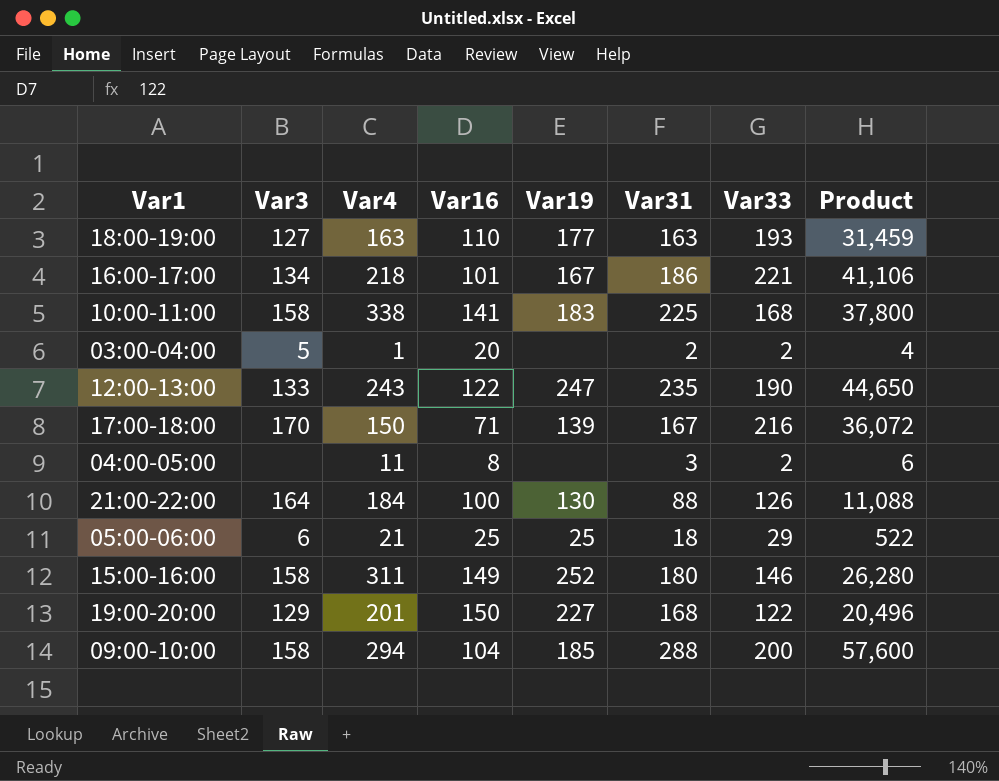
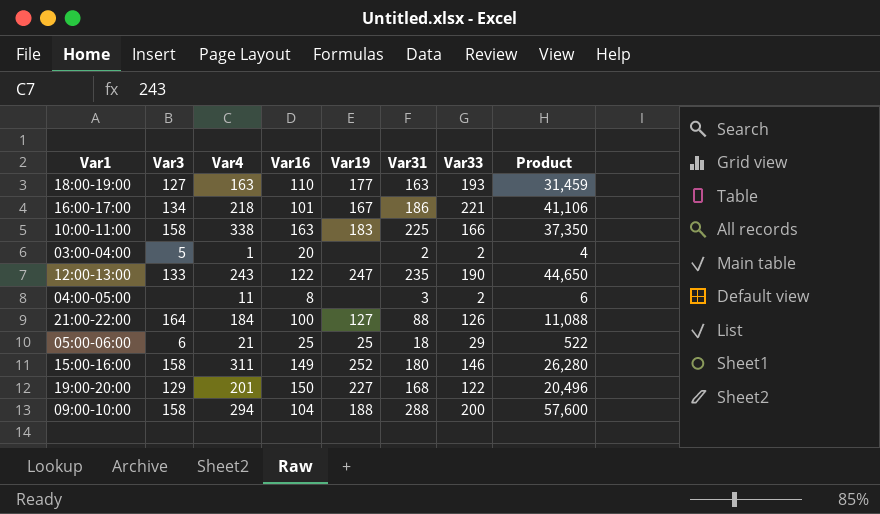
row 17:00-18:00: 170 | 150 | 71 | 139 | 167 | 216 | 36,072 -> none
10:00-11:00 | Var16: 141 -> 163
10:00-11:00 | Var33: 168 -> 166
10:00-11:00 | Product: 37,800 -> 37,350
21:00-22:00 | Var19: 130 -> 127
09:00-10:00 | Var19: 185 -> 188

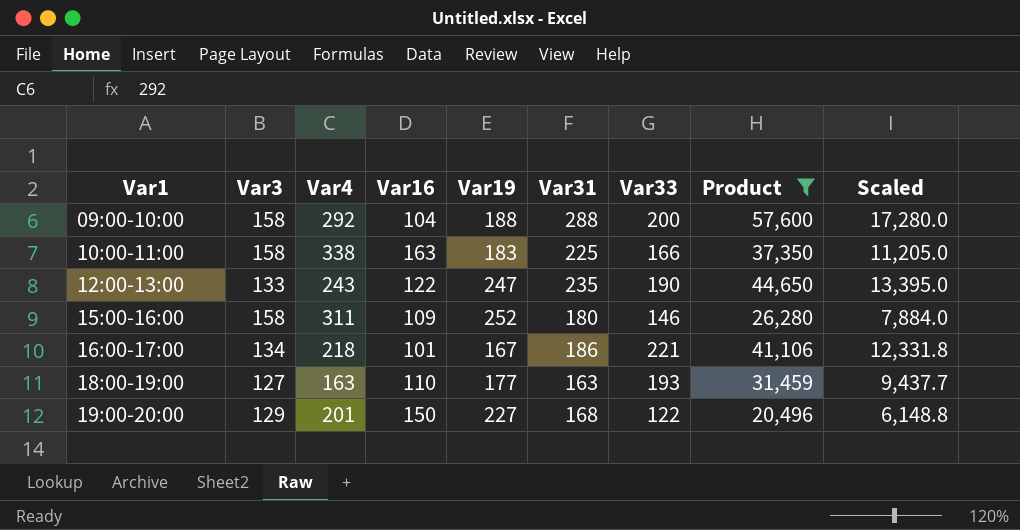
filter: none -> Product >= 20,496
row order: none -> Var1 ascending
column Scaled | formula: none -> [Product] * 0.3
09:00-10:00 | Var4: 294 -> 292
15:00-16:00 | Var16: 149 -> 109

